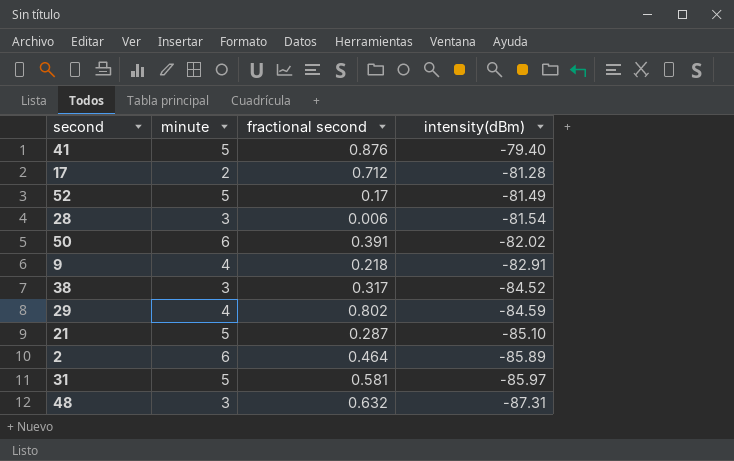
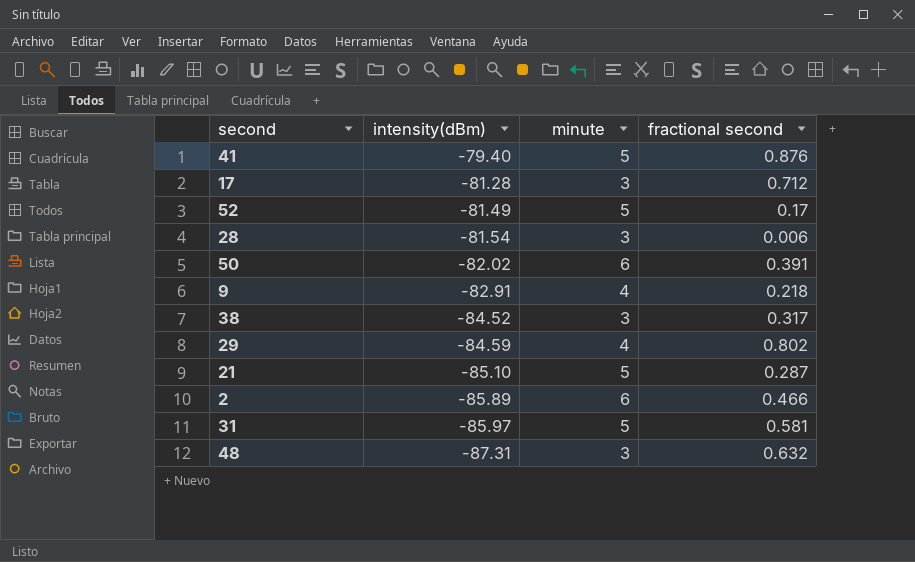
column intensity(dBm) | position: 4 -> 2
17 | minute: 2 -> 3
2 | fractional second: 0.464 -> 0.466

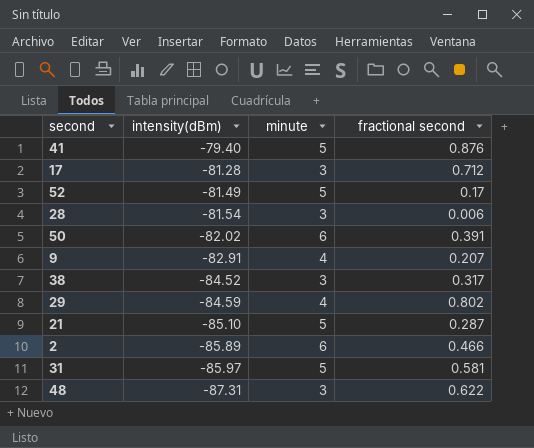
9 | fractional second: 0.218 -> 0.207
48 | fractional second: 0.632 -> 0.622

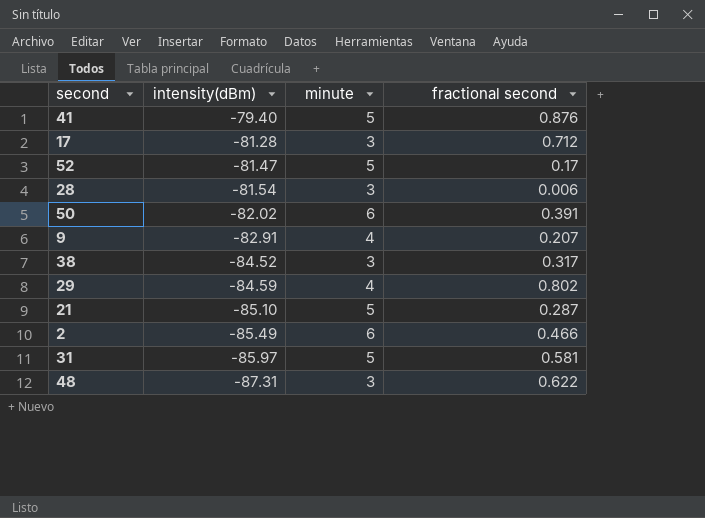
52 | intensity(dBm): -81.49 -> -81.47
2 | intensity(dBm): -85.89 -> -85.49

